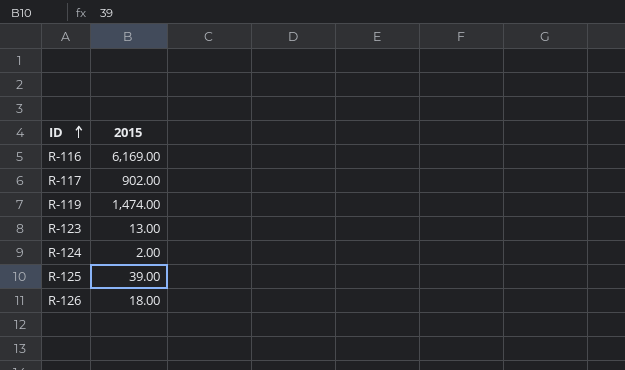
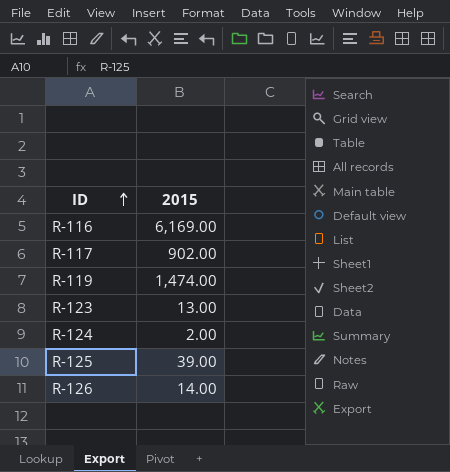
R-126 | 2015: 18.00 -> 14.00

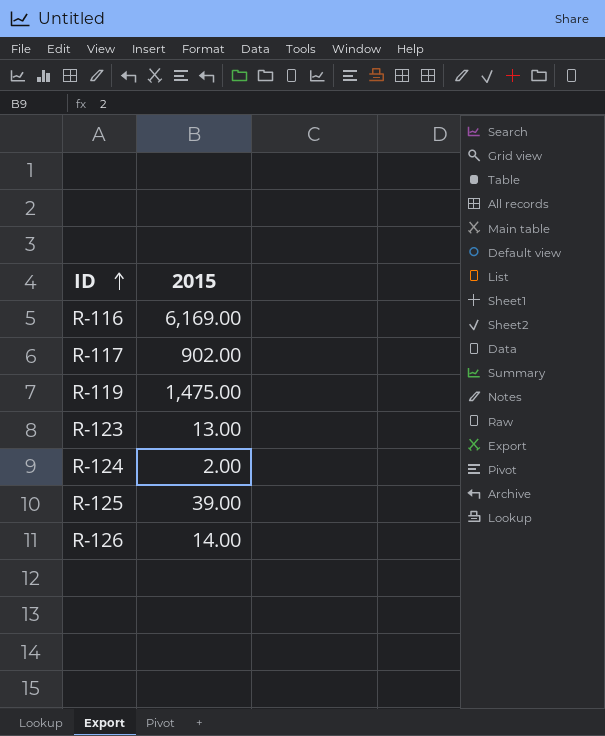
R-119 | 2015: 1,474.00 -> 1,475.00

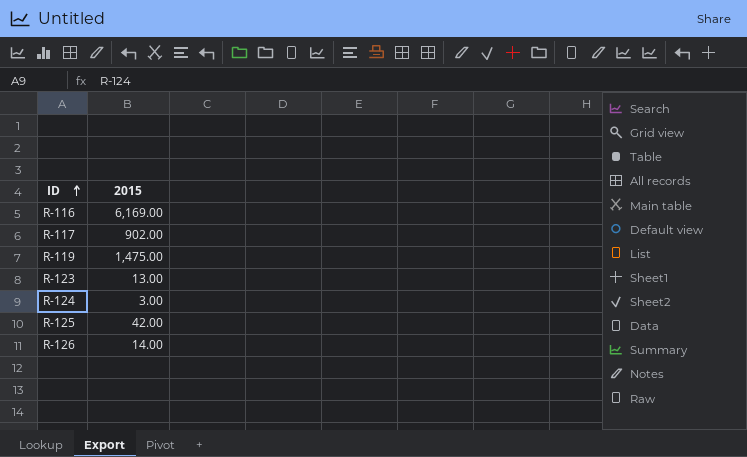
R-124 | 2015: 2.00 -> 3.00
R-125 | 2015: 39.00 -> 42.00

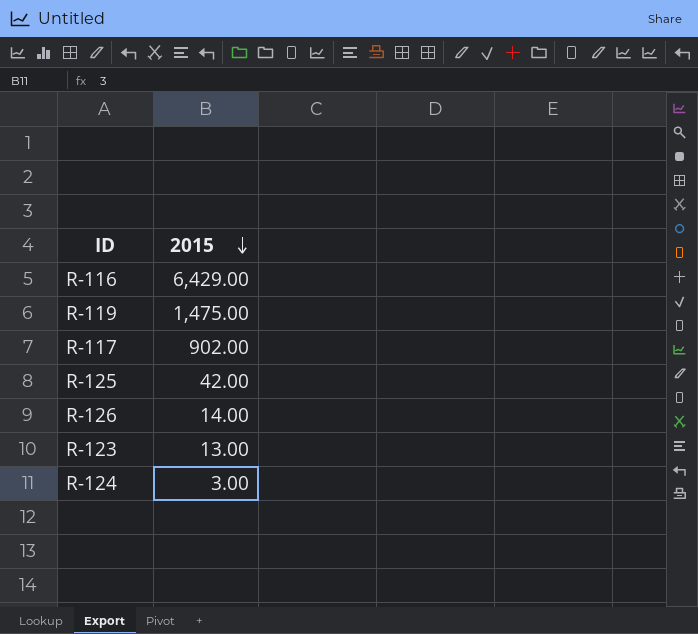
row order: ID ascending -> 2015 descending
R-116 | 2015: 6,169.00 -> 6,429.00

